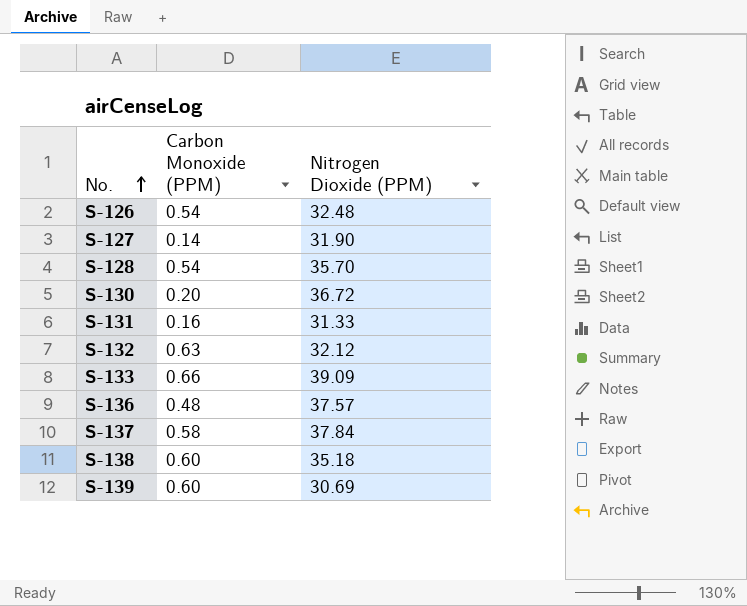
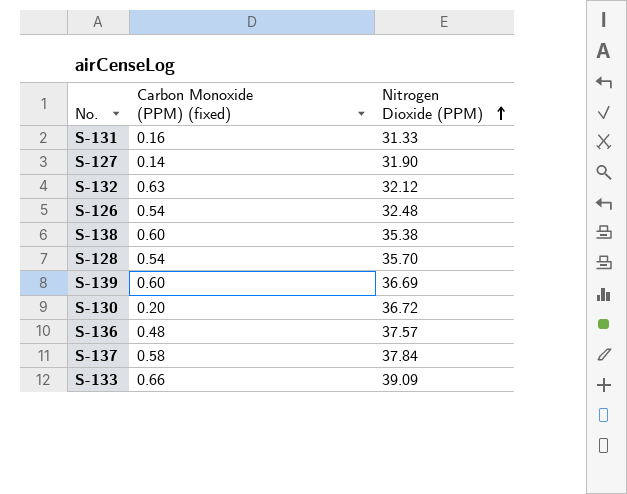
row order: No. ascending -> Nitrogen Dioxide (PPM) ascending
column name: Carbon Monoxide (PPM) -> Carbon Monoxide (PPM) (fixed)
S-138 | Nitrogen Dioxide (PPM): 35.18 -> 35.38
S-139 | Nitrogen Dioxide (PPM): 30.69 -> 36.69

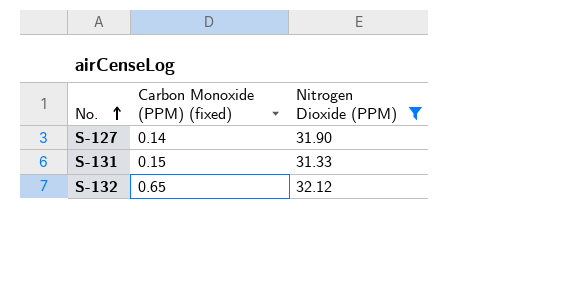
filter: none -> Nitrogen Dioxide (PPM) <= 32.12
row order: Nitrogen Dioxide (PPM) ascending -> No. ascending
S-131 | Carbon Monoxide (PPM) (fixed): 0.16 -> 0.15
S-132 | Carbon Monoxide (PPM) (fixed): 0.63 -> 0.65

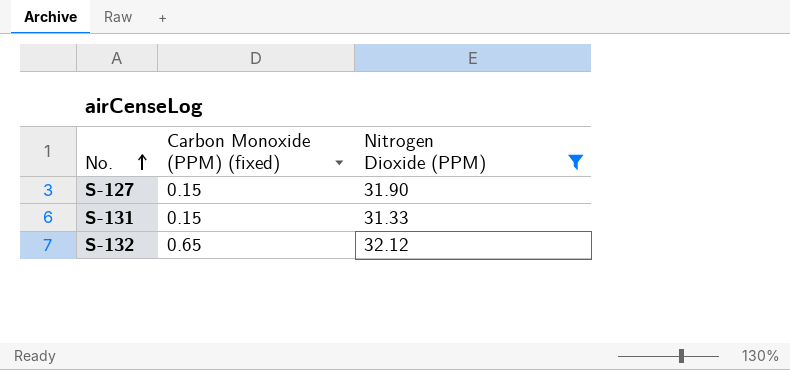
S-127 | Carbon Monoxide (PPM) (fixed): 0.14 -> 0.15

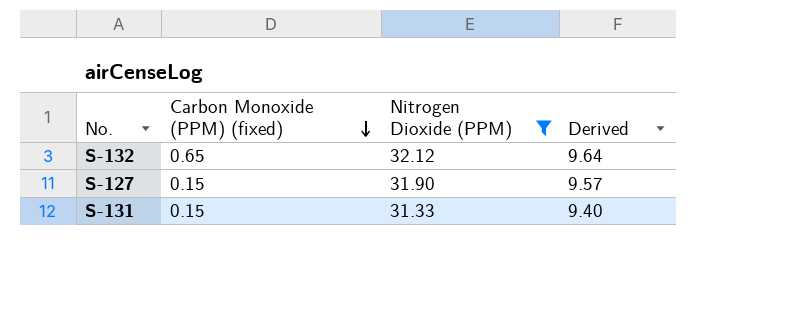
row order: No. ascending -> Carbon Monoxide (PPM) (fixed) descending
column Derived | formula: none -> [Nitrogen Dioxide (PPM)] * 0.3

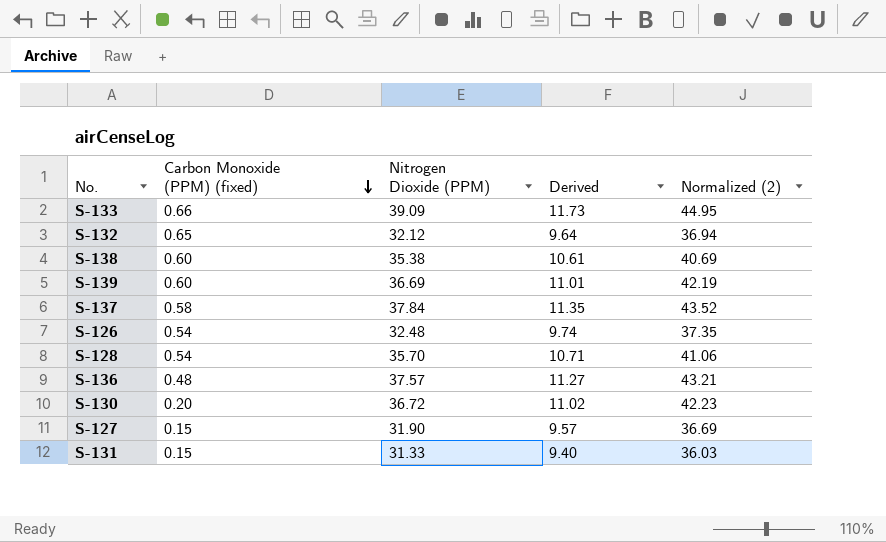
filter: Nitrogen Dioxide (PPM) <= 32.12 -> none
column Normalized (2) | formula: none -> [Nitrogen Dioxide (PPM)] * 1.15

